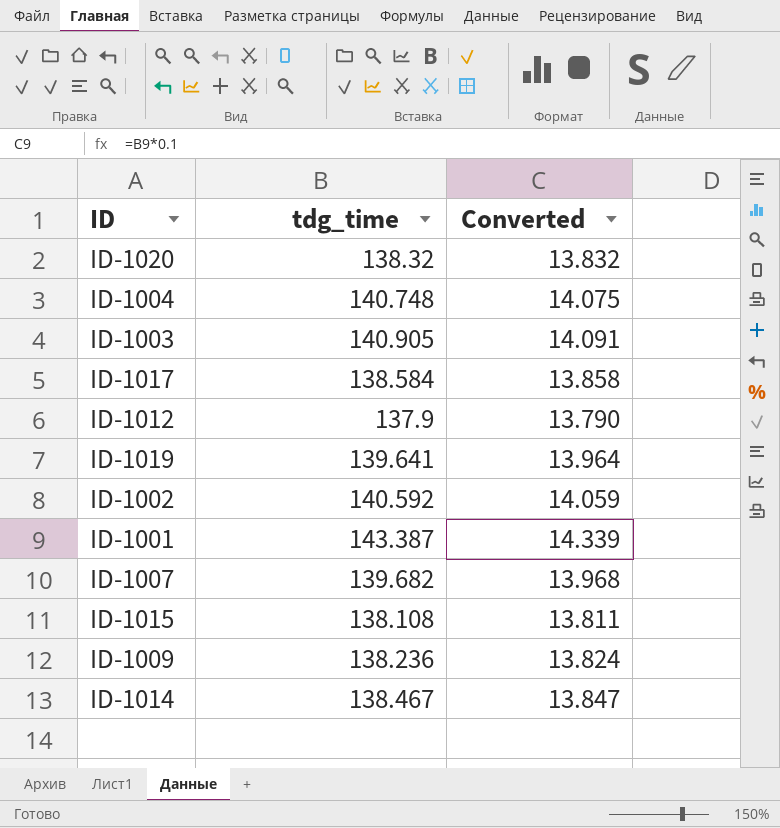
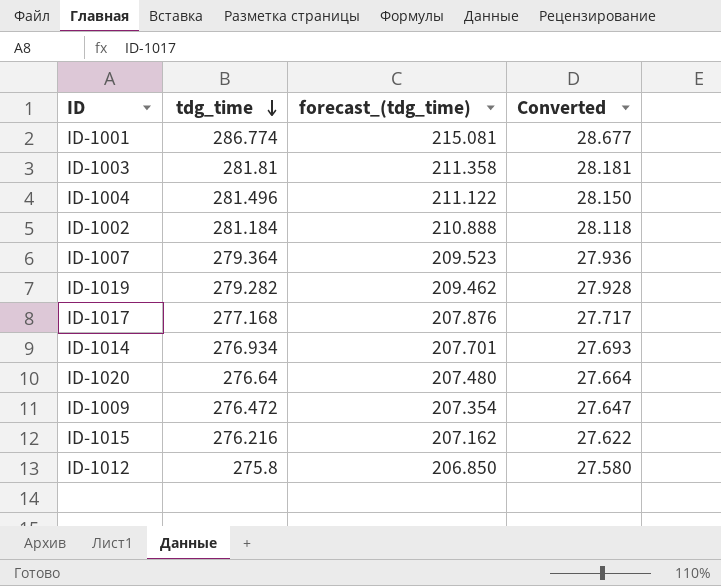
row order: none -> tdg_time descending
column forecast_(tdg_time) | formula: none -> [tdg_time] * 0.75
ID-1001 | tdg_time: 143.387 -> 286.774
ID-1001 | Converted: 14.339 -> 28.677
ID-1003 | tdg_time: 140.905 -> 281.81
ID-1003 | Converted: 14.091 -> 28.181
ID-1004 | tdg_time: 140.748 -> 281.496
ID-1004 | Converted: 14.075 -> 28.150
ID-1002 | tdg_time: 140.592 -> 281.184
ID-1002 | Converted: 14.059 -> 28.118
ID-1007 | tdg_time: 139.682 -> 279.364
ID-1007 | Converted: 13.968 -> 27.936
ID-1019 | tdg_time: 139.641 -> 279.282
ID-1019 | Converted: 13.964 -> 27.928
ID-1017 | tdg_time: 138.584 -> 277.168
ID-1017 | Converted: 13.858 -> 27.717
ID-1014 | tdg_time: 138.467 -> 276.934
ID-1014 | Converted: 13.847 -> 27.693
ID-1020 | tdg_time: 138.32 -> 276.64
ID-1020 | Converted: 13.832 -> 27.664
ID-1009 | tdg_time: 138.236 -> 276.472
ID-1009 | Converted: 13.824 -> 27.647
ID-1015 | tdg_time: 138.108 -> 276.216
ID-1015 | Converted: 13.811 -> 27.622
ID-1012 | tdg_time: 137.9 -> 275.8
ID-1012 | Converted: 13.790 -> 27.580

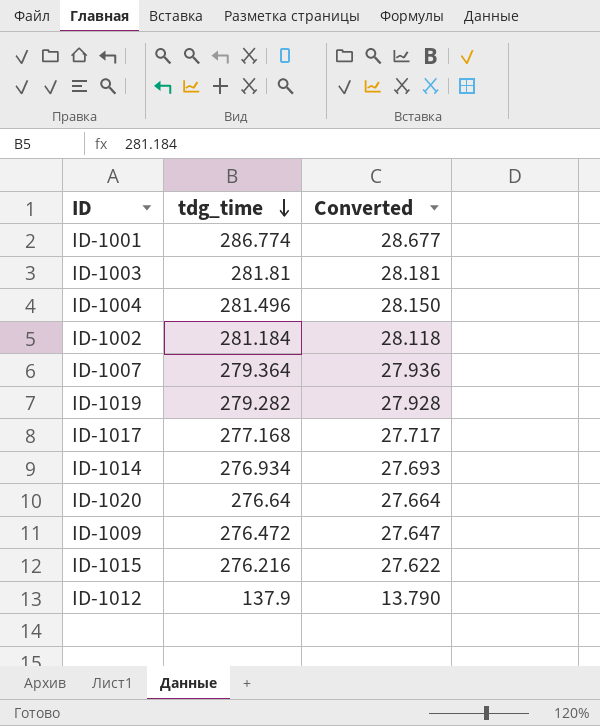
column forecast_(tdg_time) | formula: [tdg_time] * 0.75 -> none
ID-1012 | tdg_time: 275.8 -> 137.9
ID-1012 | Converted: 27.580 -> 13.790

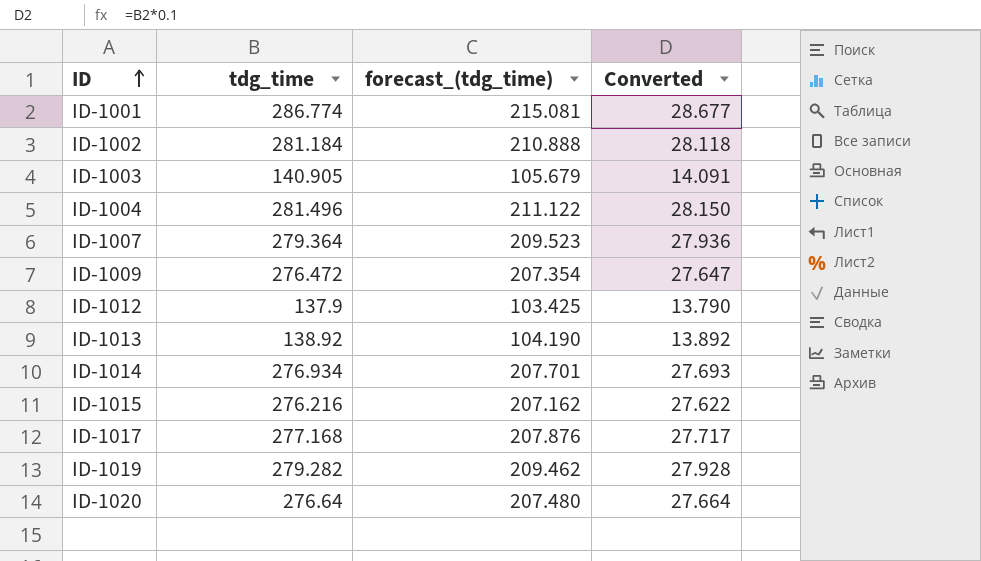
row order: tdg_time descending -> ID ascending
column forecast_(tdg_time) | formula: none -> [tdg_time] * 0.75
ID-1003 | tdg_time: 281.81 -> 140.905
ID-1003 | Converted: 28.181 -> 14.091
row ID-1013: none -> 138.92 | 104.190 | 13.892

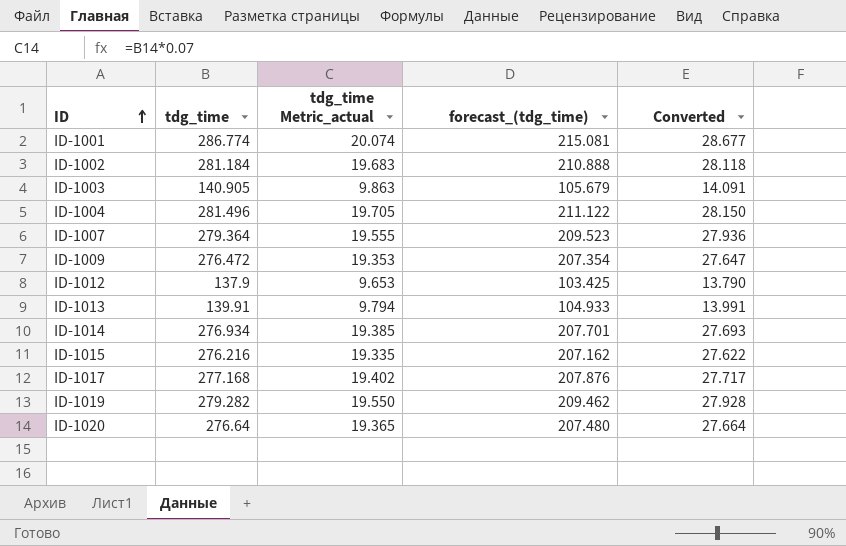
column tdg_time Metric_actual | formula: none -> [tdg_time] * 0.07
ID-1013 | tdg_time: 138.92 -> 139.91
ID-1013 | forecast_(tdg_time): 104.190 -> 104.933
ID-1013 | Converted: 13.892 -> 13.991

